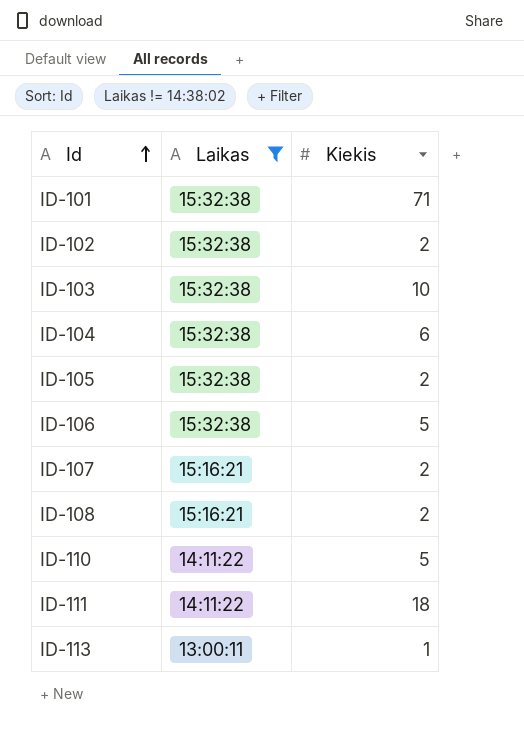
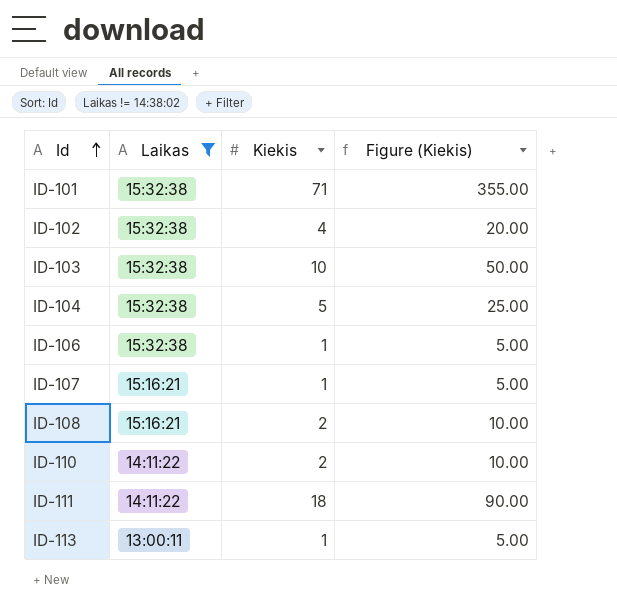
column Figure (Kiekis) | formula: none -> [Kiekis] * 5
row ID-105: 15:32:38 | 2 -> none
ID-102 | Kiekis: 2 -> 4
ID-104 | Kiekis: 6 -> 5
ID-106 | Kiekis: 5 -> 1
ID-107 | Kiekis: 2 -> 1
ID-110 | Kiekis: 5 -> 2

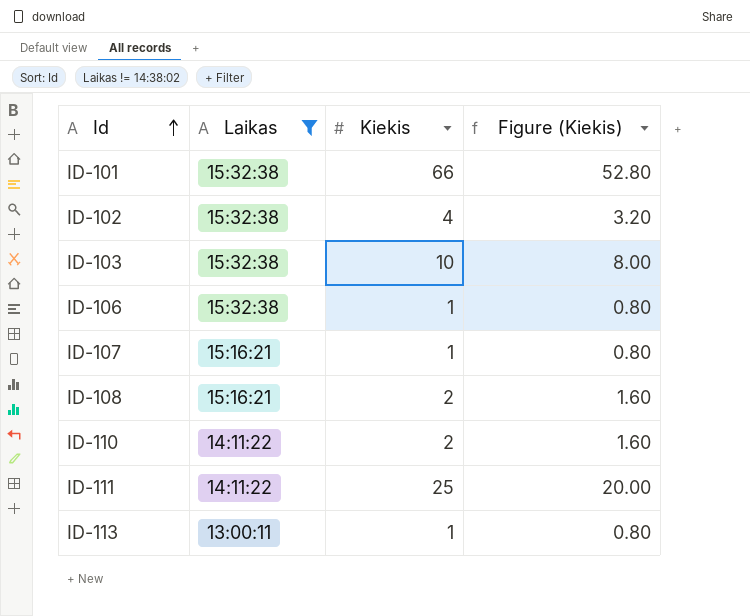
column Figure (Kiekis) | formula: [Kiekis] * 5 -> [Kiekis] * 0.8
row ID-104: 15:32:38 | 5 | 25.00 -> none
ID-101 | Kiekis: 71 -> 66
ID-111 | Kiekis: 18 -> 25

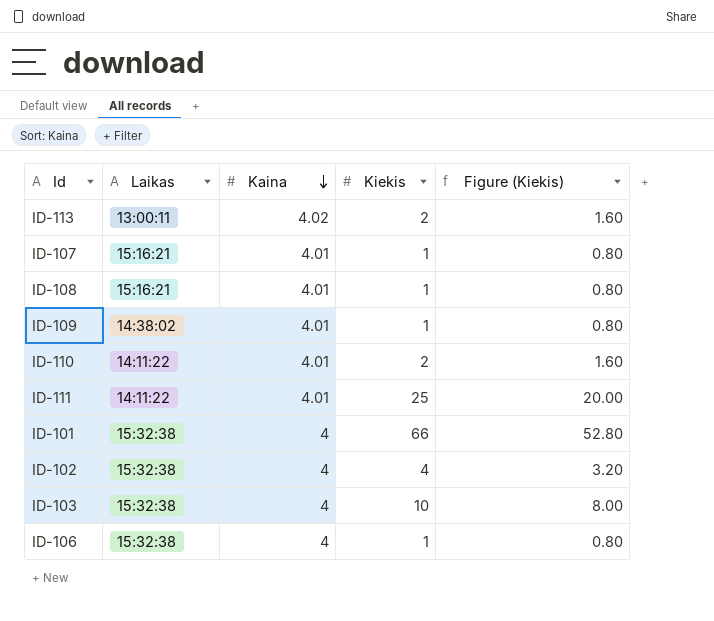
filter: Laikas != 14:38:02 -> none
row order: Id ascending -> Kaina descending
column Kaina | position: none -> 3
ID-113 | Kiekis: 1 -> 2
ID-113 | Figure (Kiekis): 0.80 -> 1.60
ID-108 | Kiekis: 2 -> 1
ID-108 | Figure (Kiekis): 1.60 -> 0.80

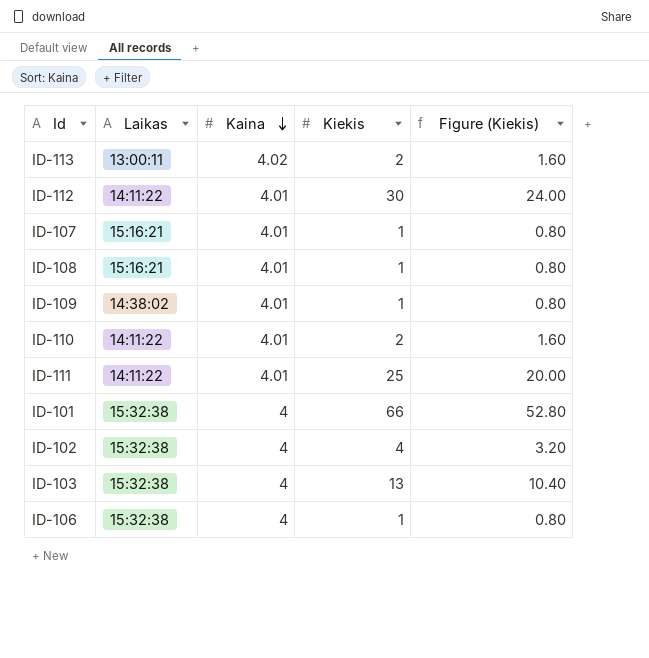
row ID-112: none -> 14:11:22 | 4.01 | 30 | 24.00
ID-103 | Kiekis: 10 -> 13
ID-103 | Figure (Kiekis): 8.00 -> 10.40

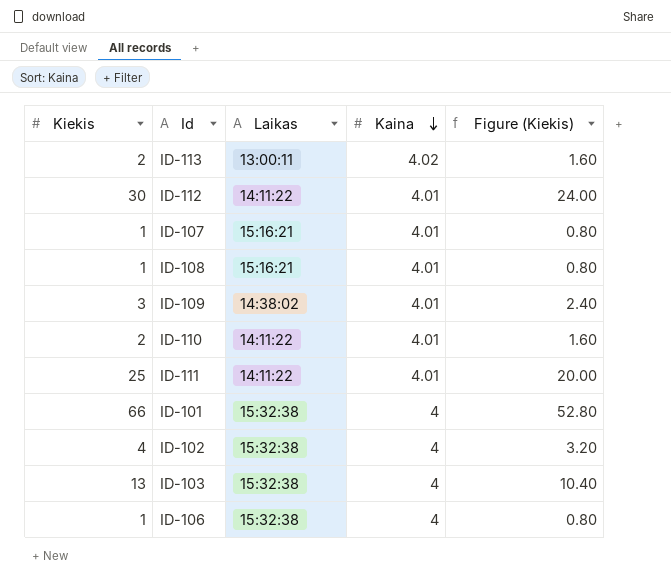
column Kiekis | position: 4 -> 1
ID-109 | Kiekis: 1 -> 3
ID-109 | Figure (Kiekis): 0.80 -> 2.40

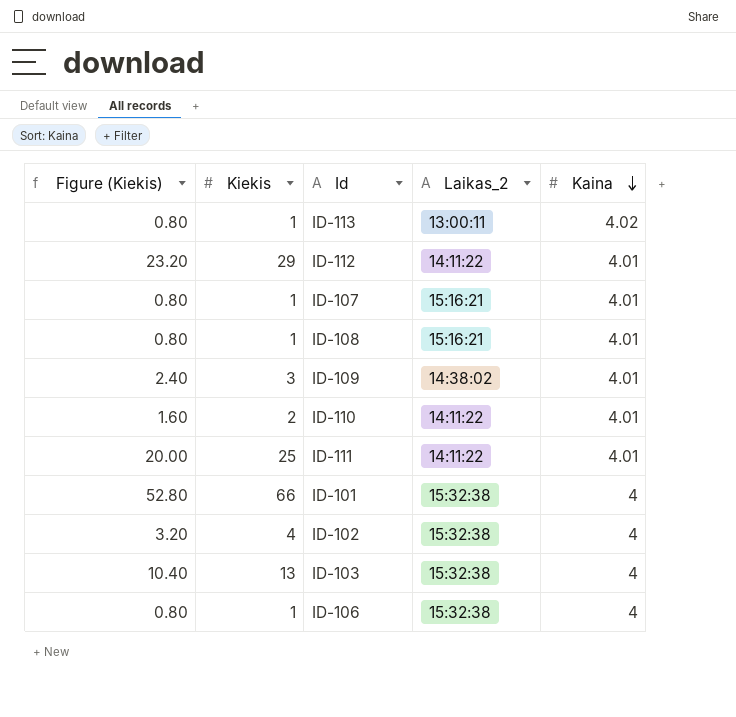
column Figure (Kiekis) | position: 5 -> 1
column name: Laikas -> Laikas_2
ID-113 | Figure (Kiekis): 1.60 -> 0.80
ID-113 | Kiekis: 2 -> 1
ID-112 | Figure (Kiekis): 24.00 -> 23.20
ID-112 | Kiekis: 30 -> 29

